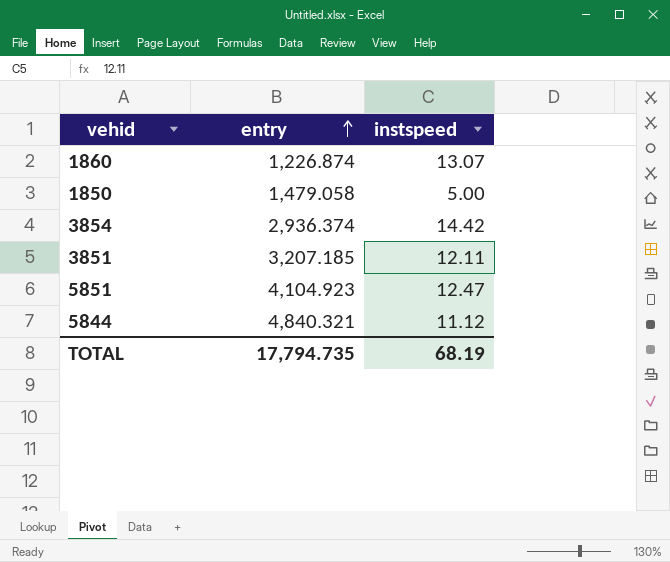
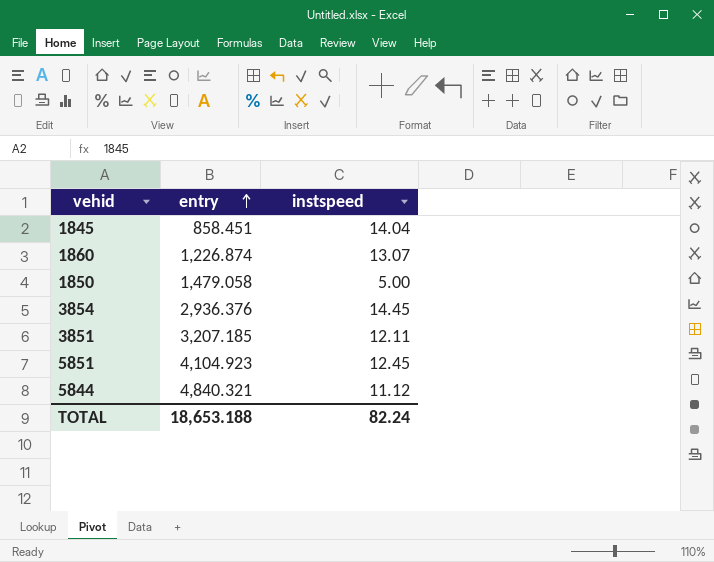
row 1845: none -> 858.451 | 14.04
3854 | entry: 2,936.374 -> 2,936.376
3854 | instspeed: 14.42 -> 14.45
5851 | instspeed: 12.47 -> 12.45
TOTAL | entry: 17,794.735 -> 18,653.188
TOTAL | instspeed: 68.19 -> 82.24

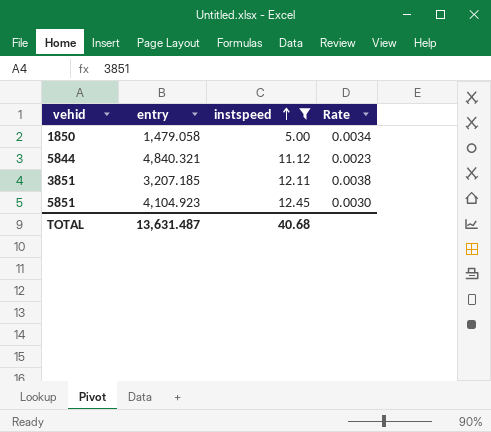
filter: none -> instspeed <= 12.45
row order: entry ascending -> instspeed ascending
column Rate | formula: none -> [instspeed] / [entry]
TOTAL | entry: 18,653.188 -> 13,631.487
TOTAL | instspeed: 82.24 -> 40.68

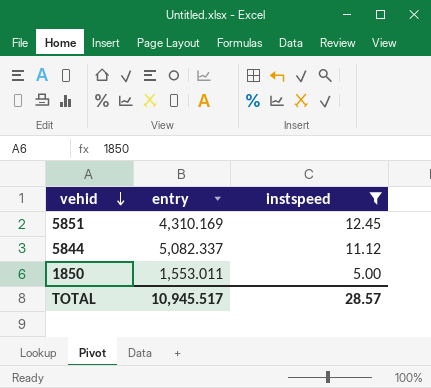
row order: instspeed ascending -> vehid descending
column Rate | formula: [instspeed] / [entry] -> none
row 3851: 3,207.185 | 12.11 | 0.0038 -> none
5851 | entry: 4,104.923 -> 4,310.169
5844 | entry: 4,840.321 -> 5,082.337
1850 | entry: 1,479.058 -> 1,553.011
TOTAL | entry: 13,631.487 -> 10,945.517
TOTAL | instspeed: 40.68 -> 28.57

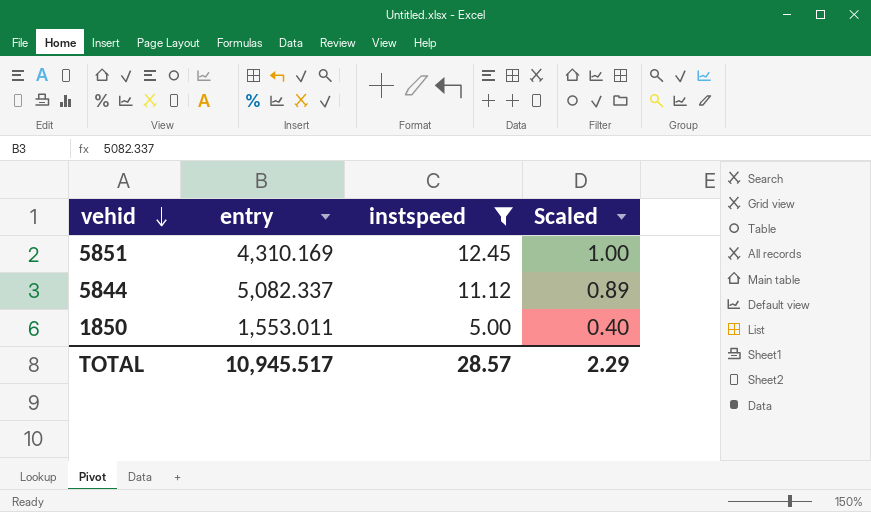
column Scaled | formula: none -> [instspeed] * 0.08

